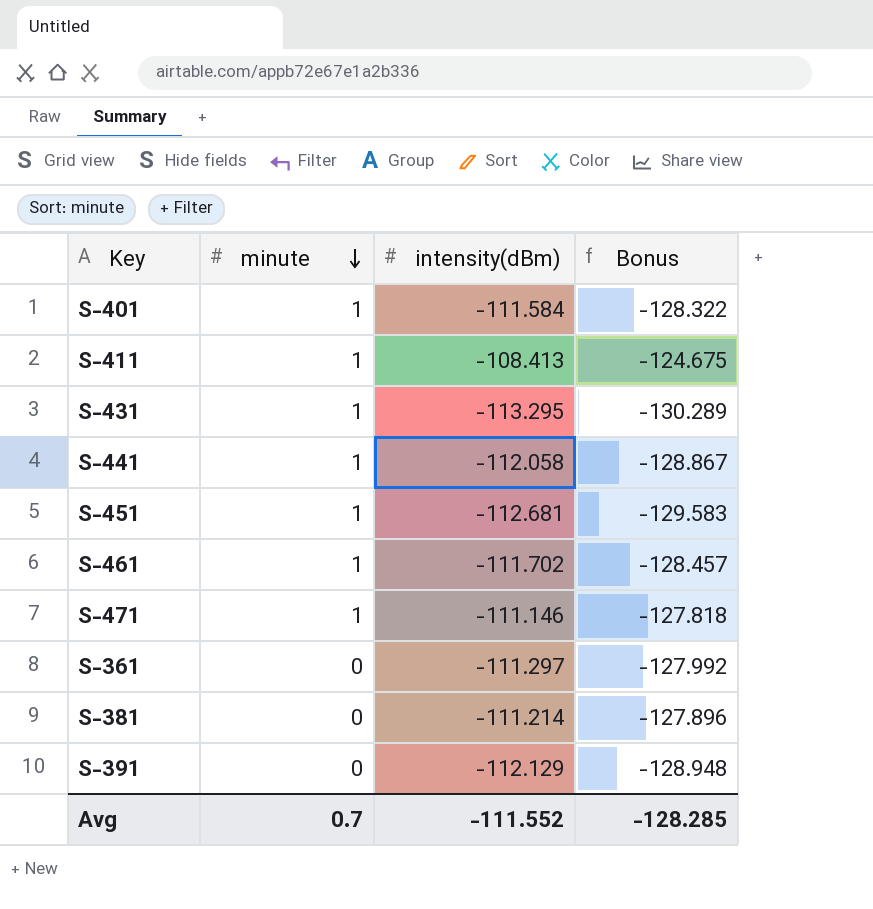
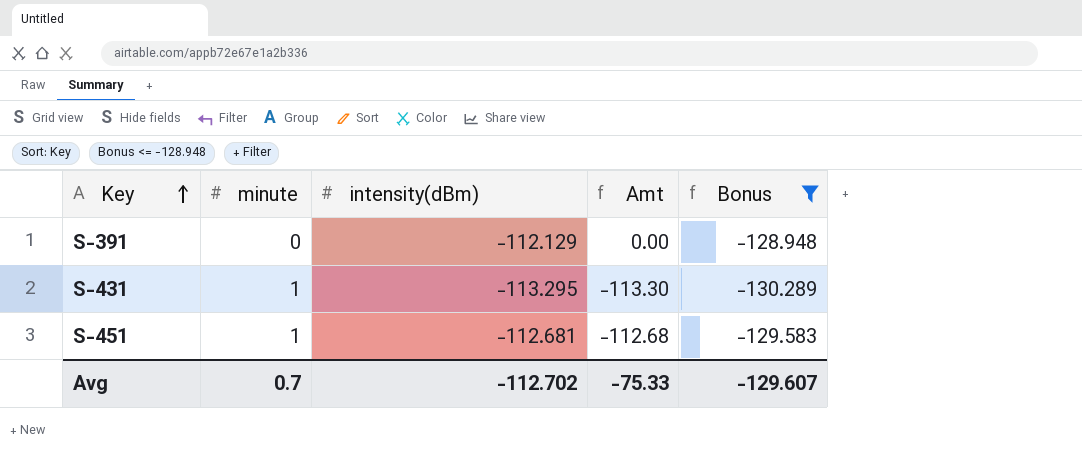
filter: none -> Bonus <= -128.948
row order: minute descending -> Key ascending
column Amt | formula: none -> [minute] * [intensity(dBm)]
Avg | intensity(dBm): -111.552 -> -112.702
Avg | Bonus: -128.285 -> -129.607

